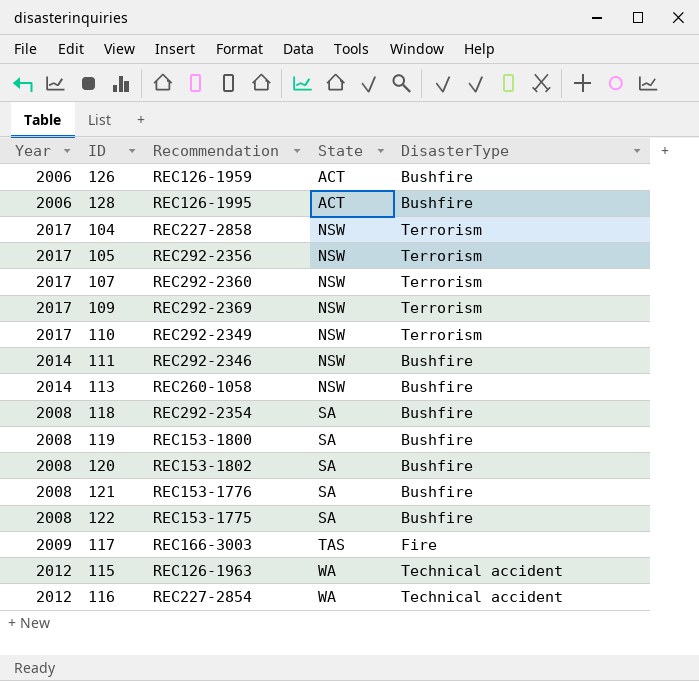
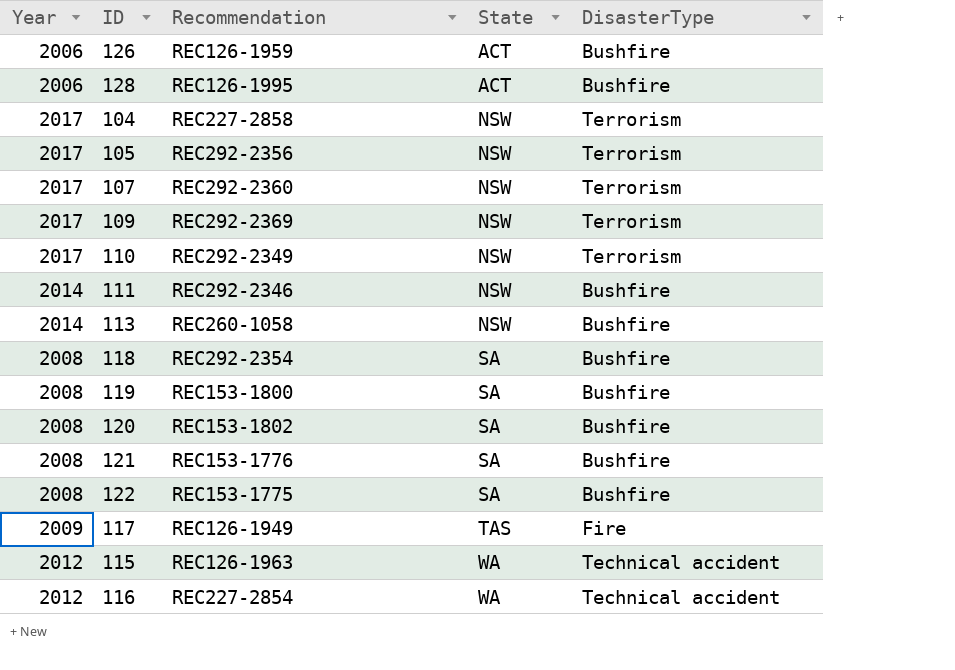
117 | Recommendation: REC166-3003 -> REC126-1949

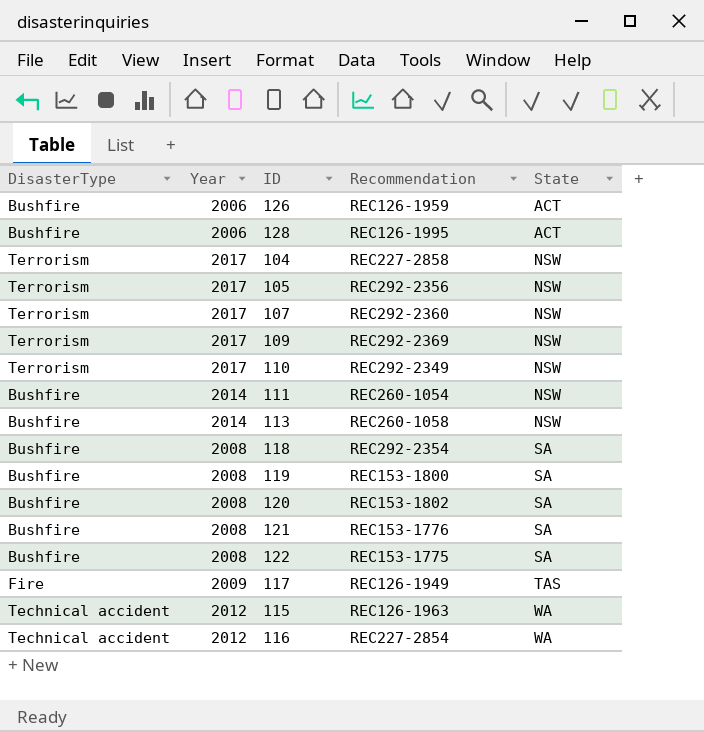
column DisasterType | position: 5 -> 1
111 | Recommendation: REC292-2346 -> REC260-1054

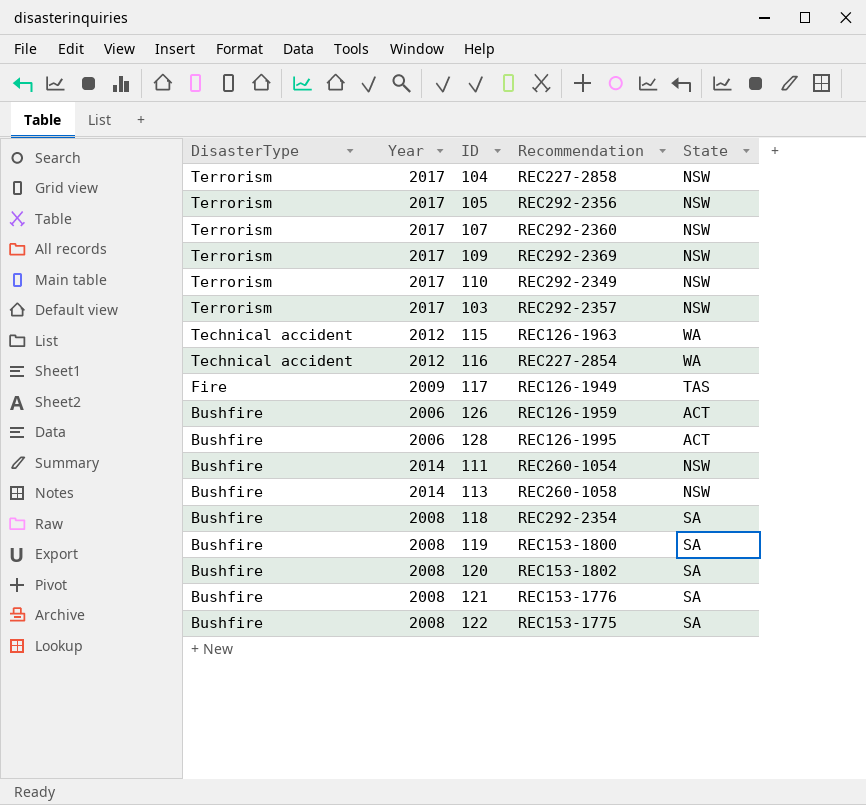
row order: State ascending -> DisasterType descending
row 103: none -> Terrorism | 2017 | REC292-2357 | NSW

